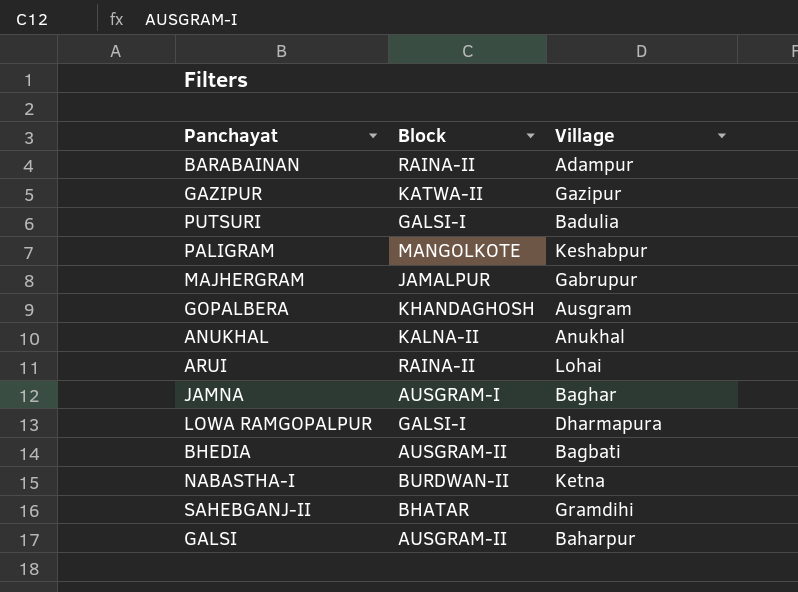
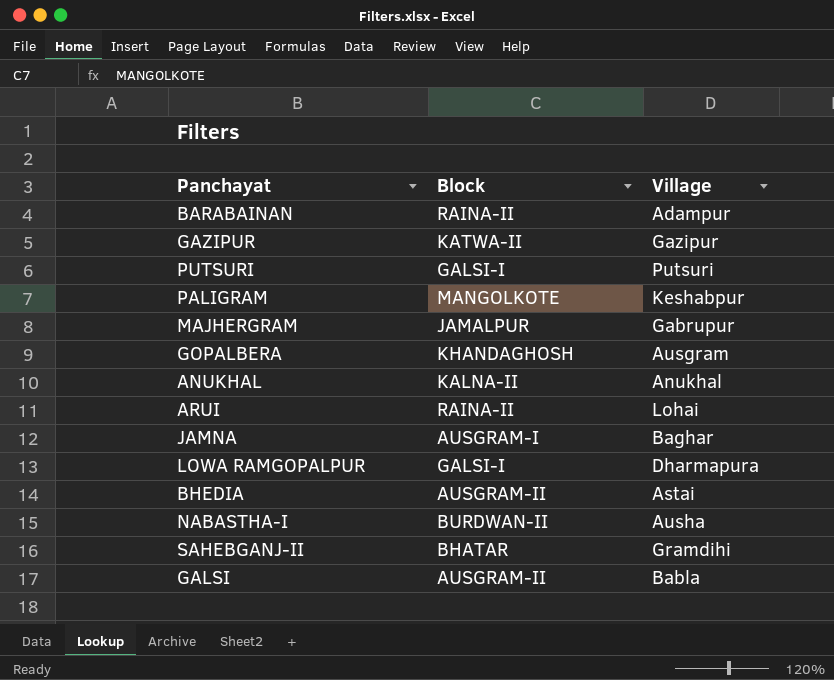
PUTSURI | Village: Badulia -> Putsuri
BHEDIA | Village: Bagbati -> Astai
NABASTHA-I | Village: Ketna -> Ausha
GALSI | Village: Baharpur -> Babla

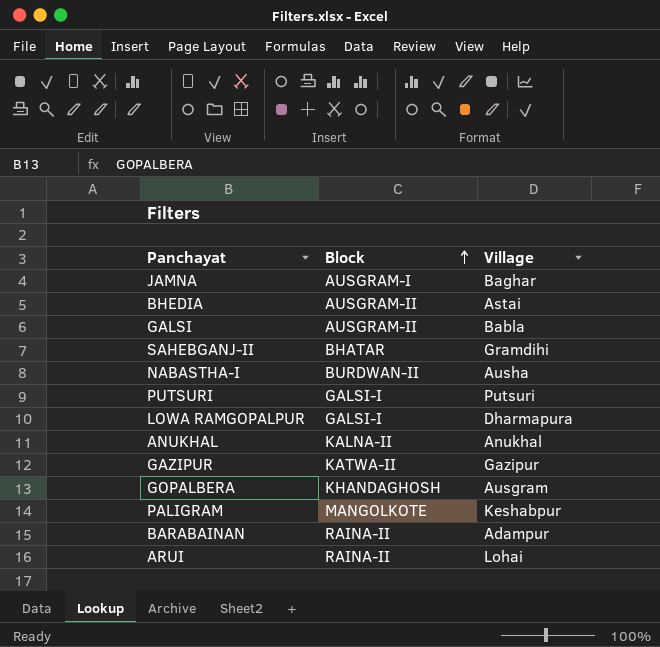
row order: none -> Block ascending
row MAJHERGRAM: JAMALPUR | Gabrupur -> none

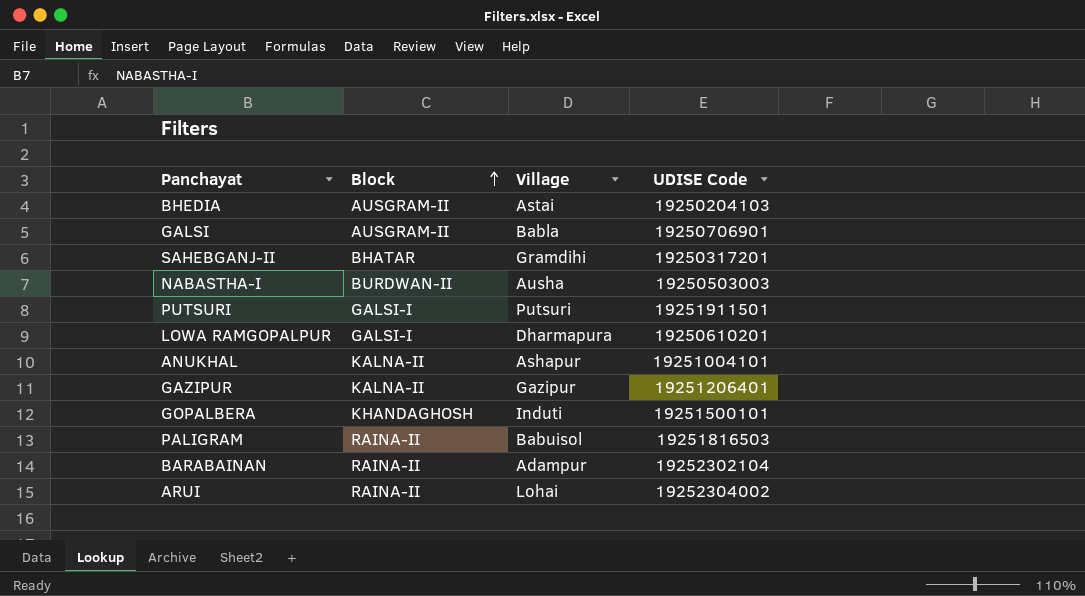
column UDISE Code | position: none -> 4
row JAMNA: AUSGRAM-I | Baghar -> none
ANUKHAL | Village: Anukhal -> Ashapur
GAZIPUR | Block: KATWA-II -> KALNA-II
GOPALBERA | Village: Ausgram -> Induti
PALIGRAM | Block: MANGOLKOTE -> RAINA-II
PALIGRAM | Village: Keshabpur -> Babuisol

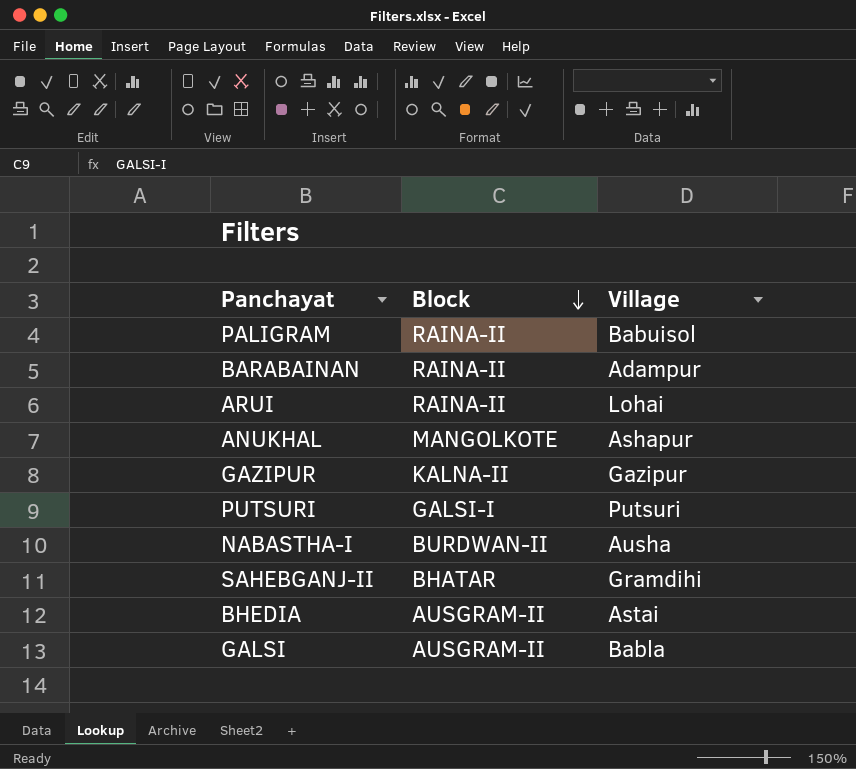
row order: Block ascending -> Block descending
column UDISE Code | position: 4 -> none
row LOWA RAMGOPALPUR: GALSI-I | Dharmapura | 19250610201 -> none
row GOPALBERA: KHANDAGHOSH | Induti | 19251500101 -> none
ANUKHAL | Block: KALNA-II -> MANGOLKOTE

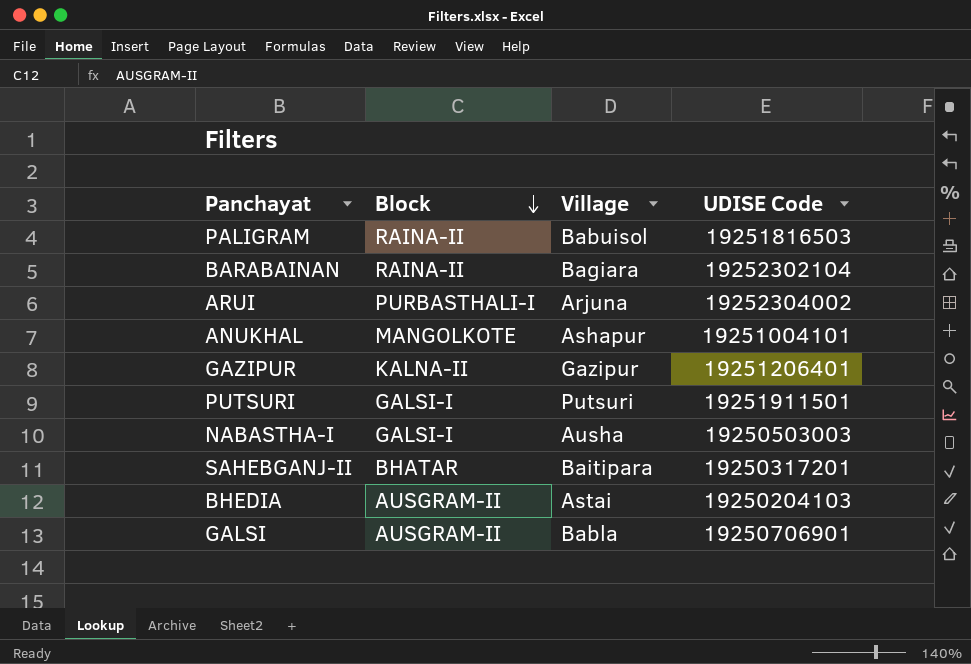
column UDISE Code | position: none -> 4
BARABAINAN | Village: Adampur -> Bagiara
ARUI | Block: RAINA-II -> PURBASTHALI-I
ARUI | Village: Lohai -> Arjuna
NABASTHA-I | Block: BURDWAN-II -> GALSI-I
SAHEBGANJ-II | Village: Gramdihi -> Baitipara

